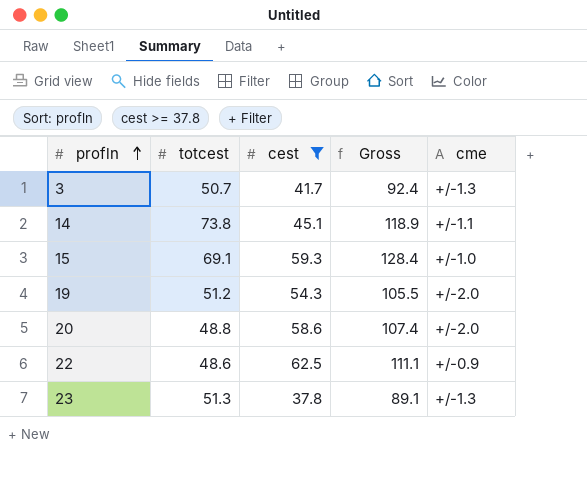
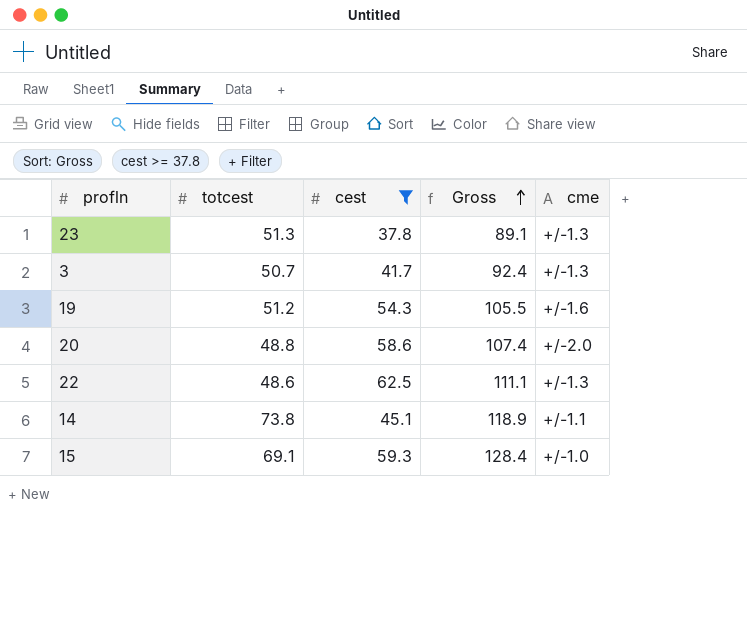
row order: profln ascending -> Gross ascending
19 | cme: +/-2.0 -> +/-1.6
22 | cme: +/-0.9 -> +/-1.3

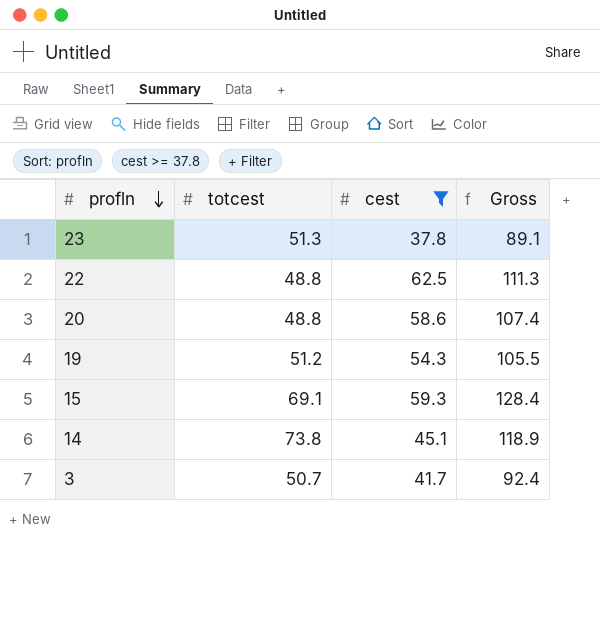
row order: Gross ascending -> profln descending
column cme | position: 5 -> none
22 | totcest: 48.6 -> 48.8
22 | Gross: 111.1 -> 111.3

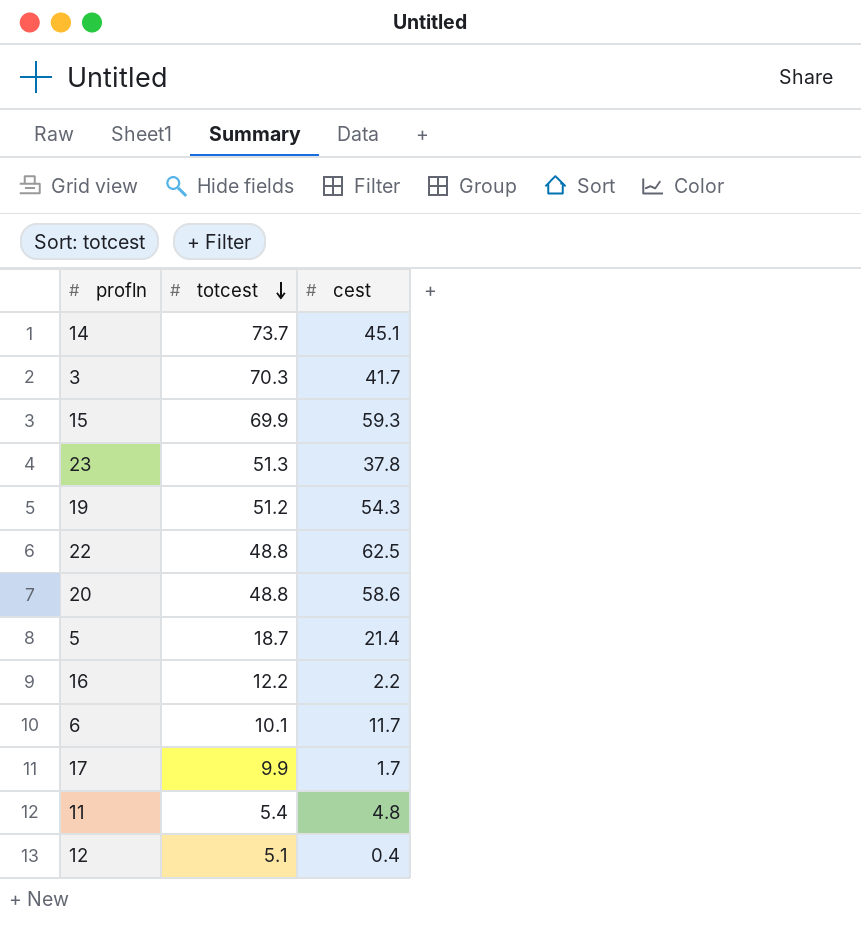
filter: cest >= 37.8 -> none
row order: profln descending -> totcest descending
column Gross | formula: [totcest] + [cest] -> none
14 | totcest: 73.8 -> 73.7
3 | totcest: 50.7 -> 70.3
15 | totcest: 69.1 -> 69.9

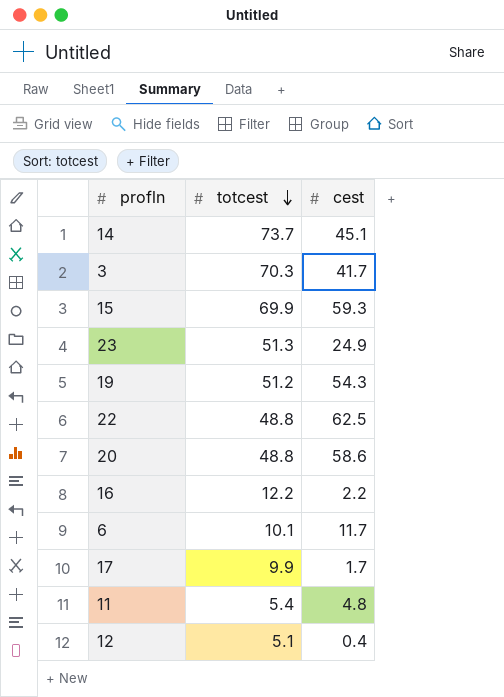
row 5: 18.7 | 21.4 -> none
23 | cest: 37.8 -> 24.9

